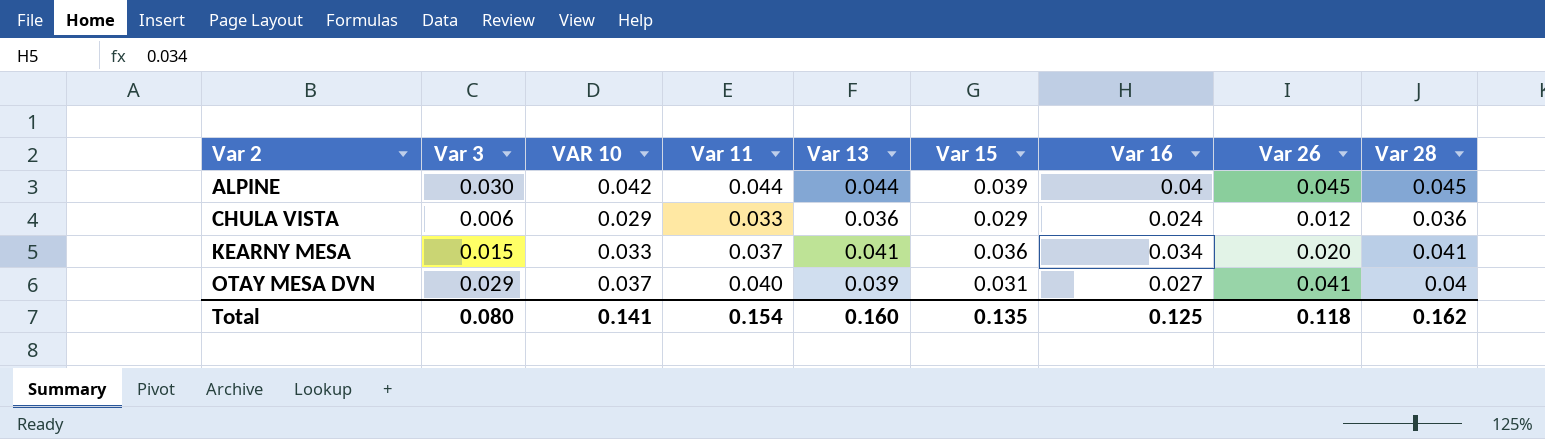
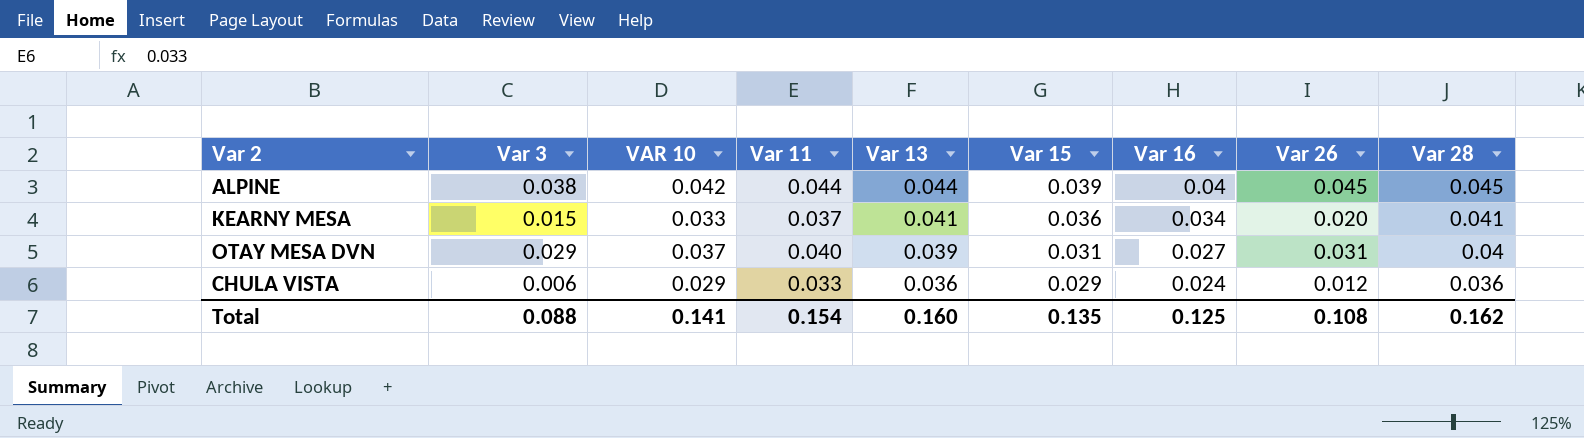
row order: Var 2 ascending -> Var 13 descending
ALPINE | Var 3: 0.030 -> 0.038
OTAY MESA DVN | Var 26: 0.041 -> 0.031
Total | Var 3: 0.080 -> 0.088
Total | Var 26: 0.118 -> 0.108

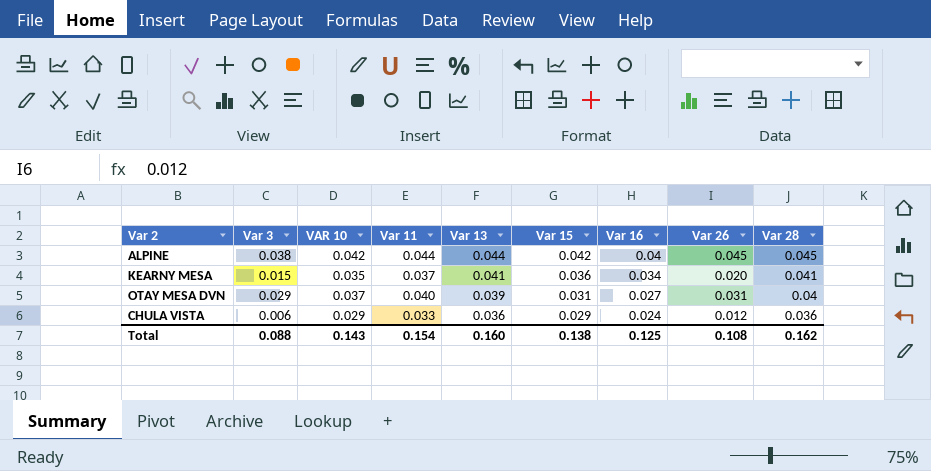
ALPINE | Var 15: 0.039 -> 0.042
KEARNY MESA | VAR 10: 0.033 -> 0.035
Total | VAR 10: 0.141 -> 0.143
Total | Var 15: 0.135 -> 0.138

